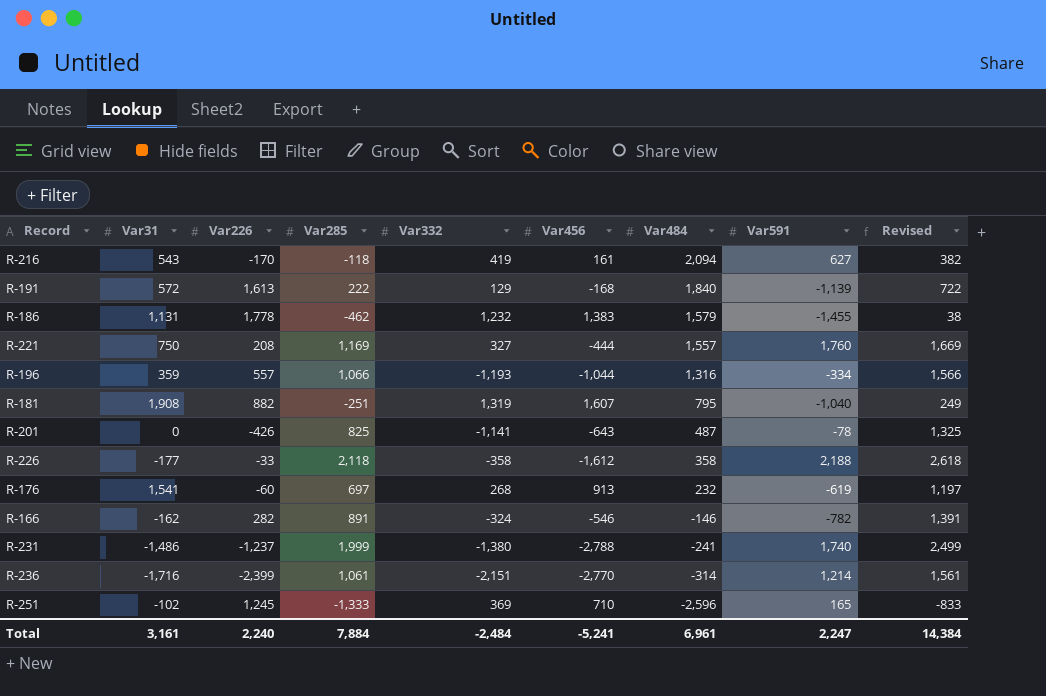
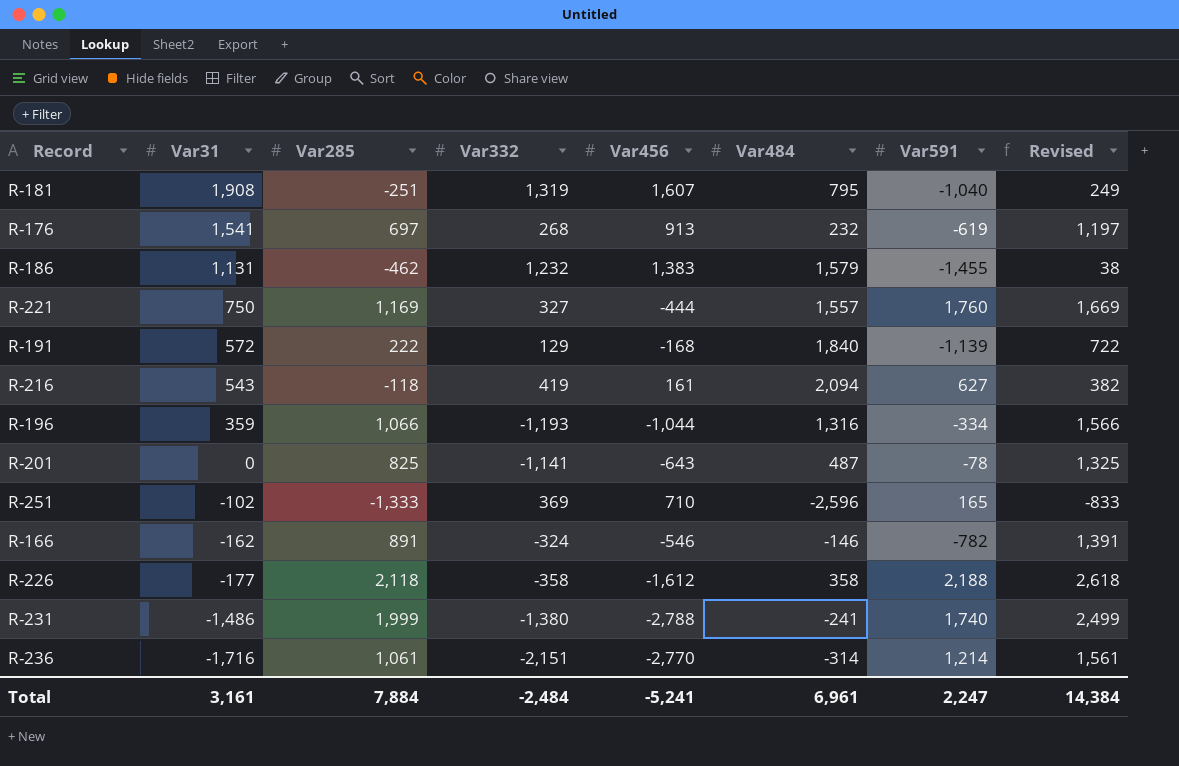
row order: Var484 descending -> Var31 descending
column Var226 | position: 3 -> none

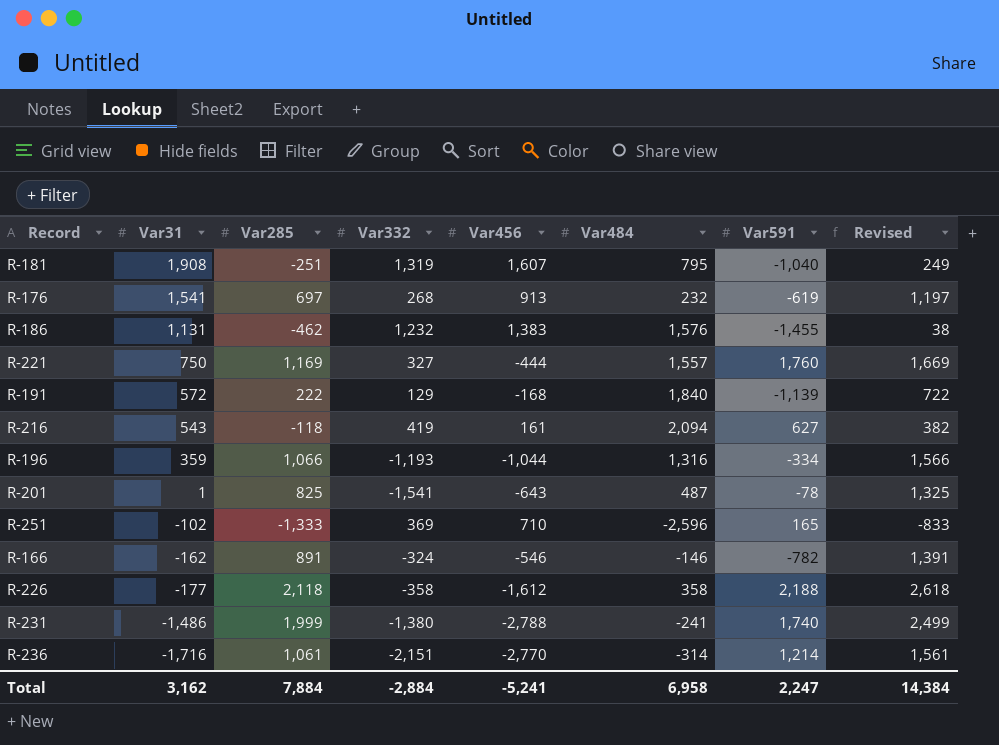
R-186 | Var484: 1,579 -> 1,576
R-201 | Var31: 0 -> 1
R-201 | Var332: -1,141 -> -1,541
Total | Var31: 3,161 -> 3,162
Total | Var332: -2,484 -> -2,884
Total | Var484: 6,961 -> 6,958

